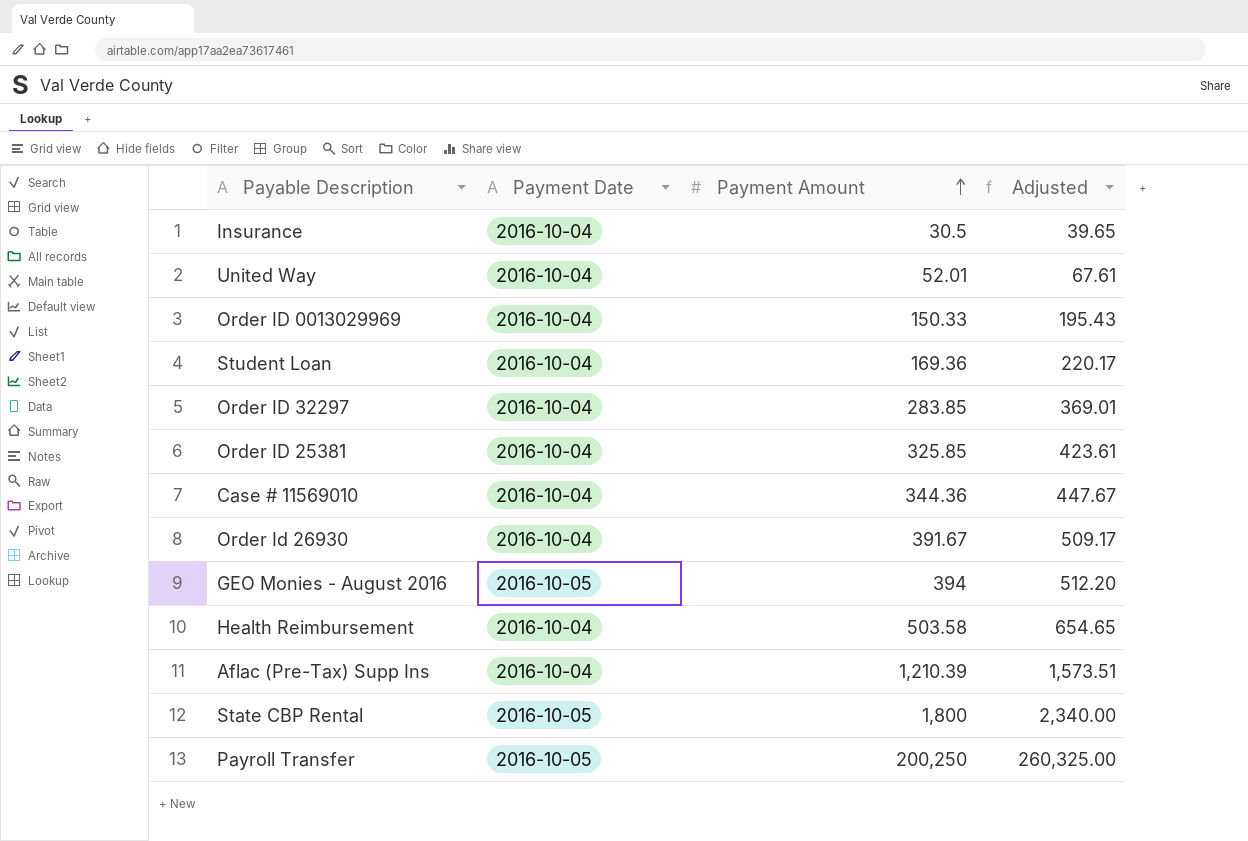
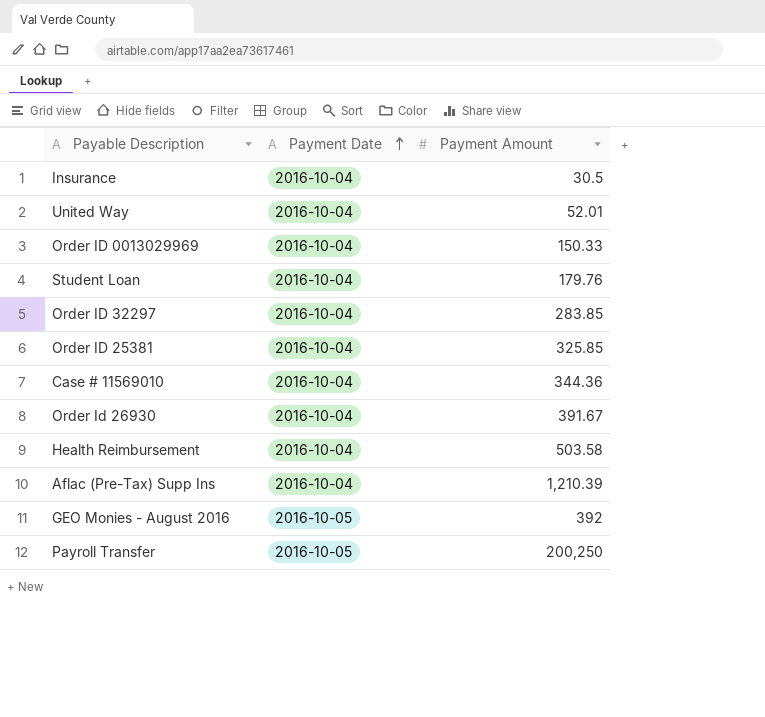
row order: Payment Amount ascending -> Payment Date ascending
column Adjusted | formula: [Payment Amount] * 1.3 -> none
row State CBP Rental: 2016-10-05 | 1,800 | 2,340.00 -> none
Student Loan | Payment Amount: 169.36 -> 179.76
GEO Monies - August 2016 | Payment Amount: 394 -> 392

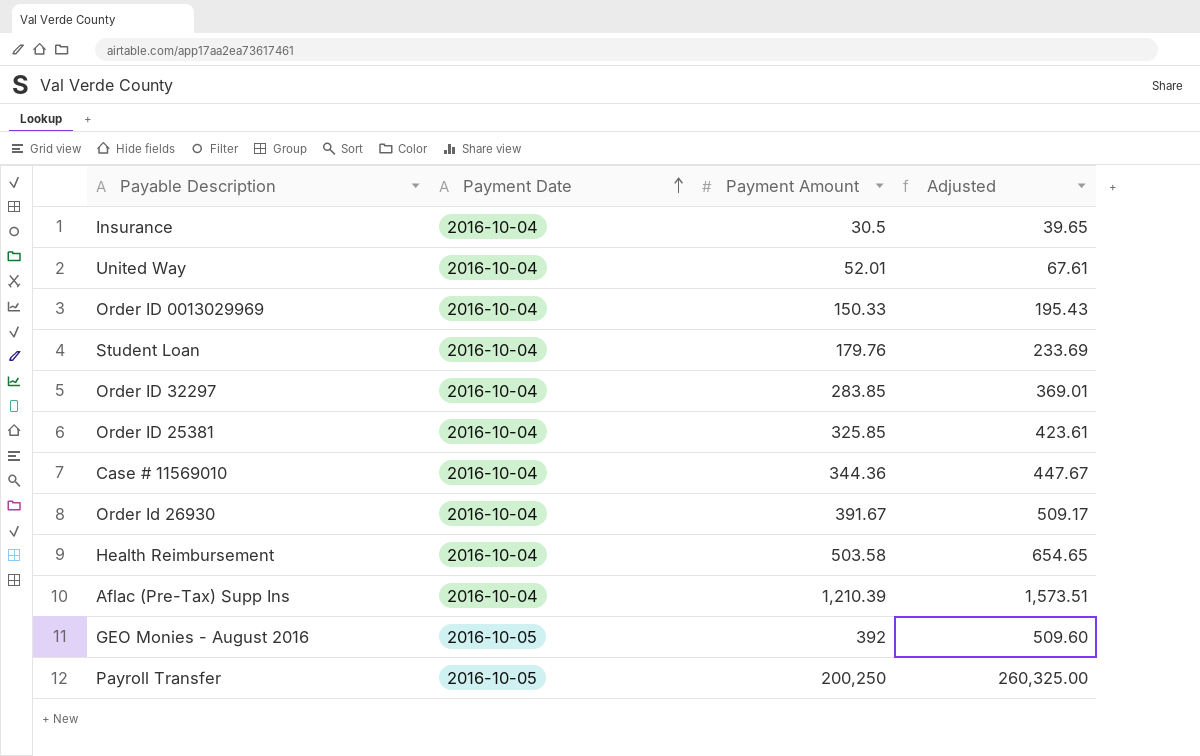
column Adjusted | formula: none -> [Payment Amount] * 1.3

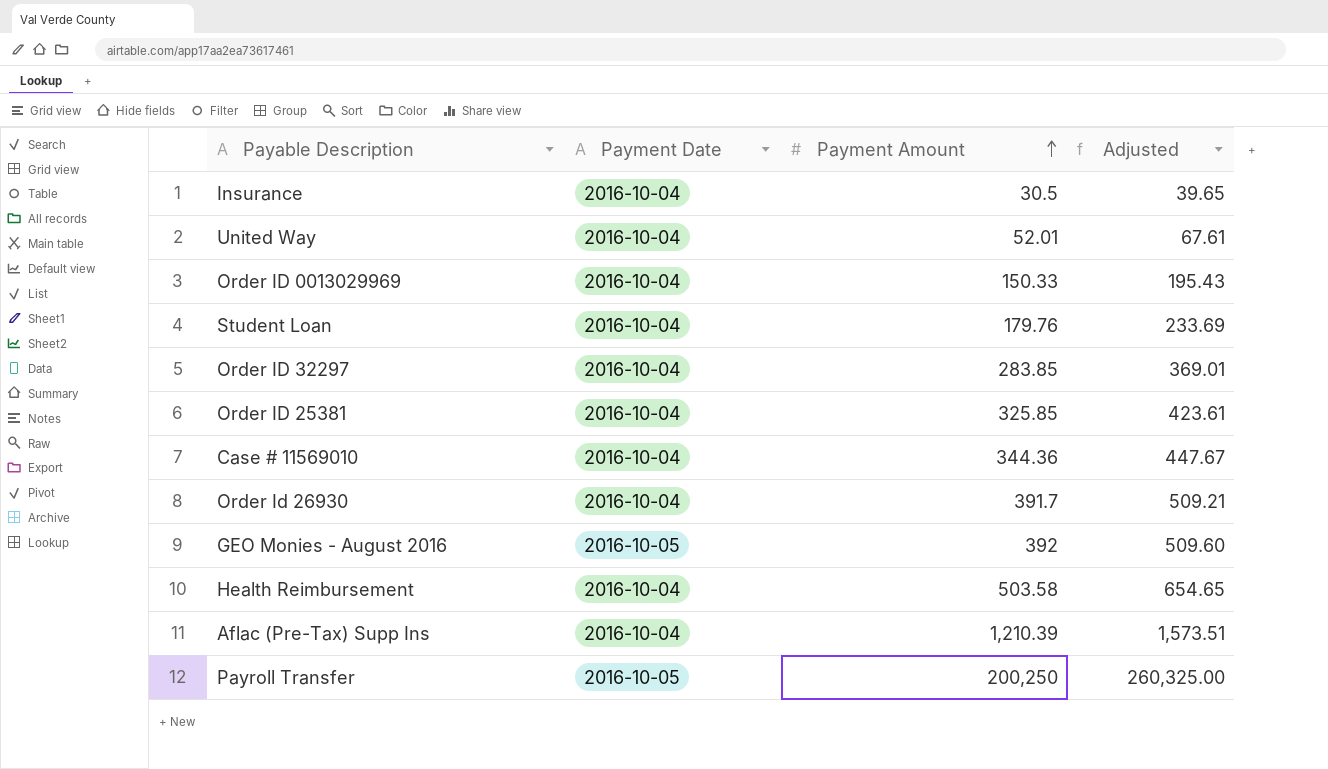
row order: Payment Date ascending -> Payment Amount ascending
Order Id 26930 | Payment Amount: 391.67 -> 391.7
Order Id 26930 | Adjusted: 509.17 -> 509.21

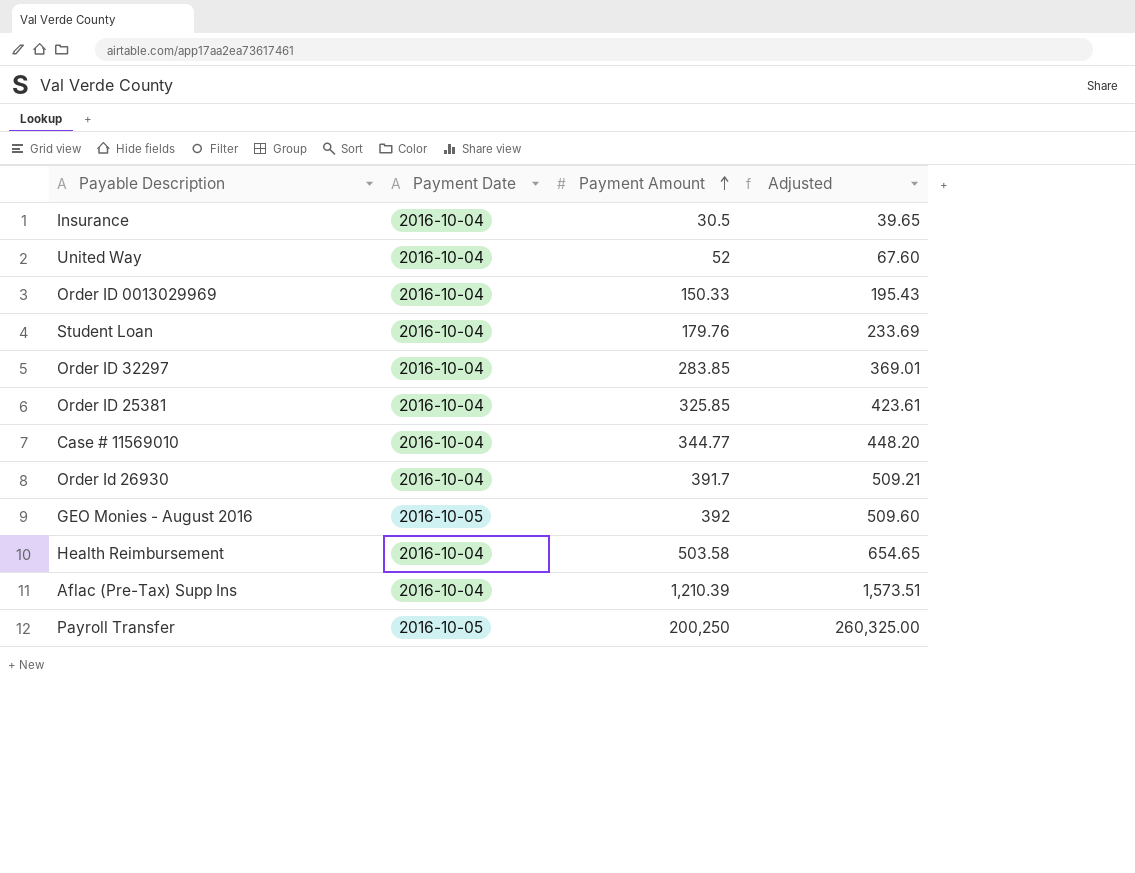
United Way | Payment Amount: 52.01 -> 52
United Way | Adjusted: 67.61 -> 67.60
Case # 11569010 | Payment Amount: 344.36 -> 344.77
Case # 11569010 | Adjusted: 447.67 -> 448.20

